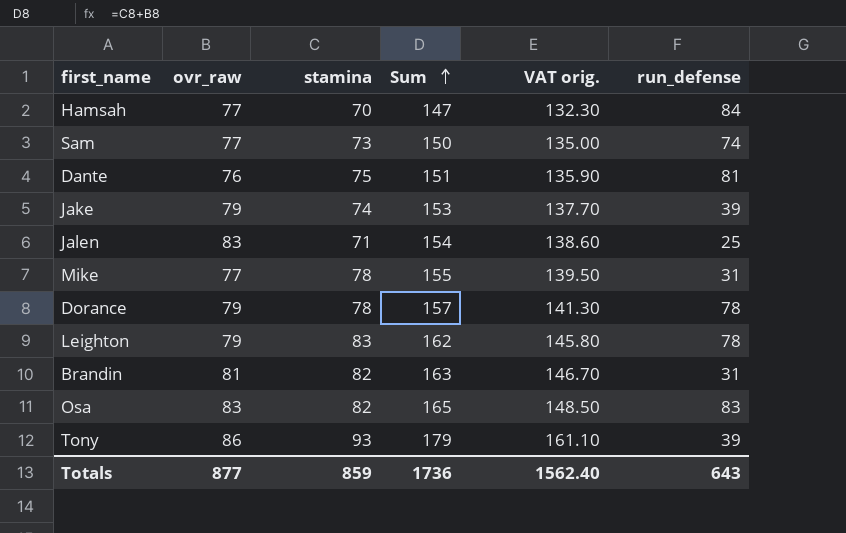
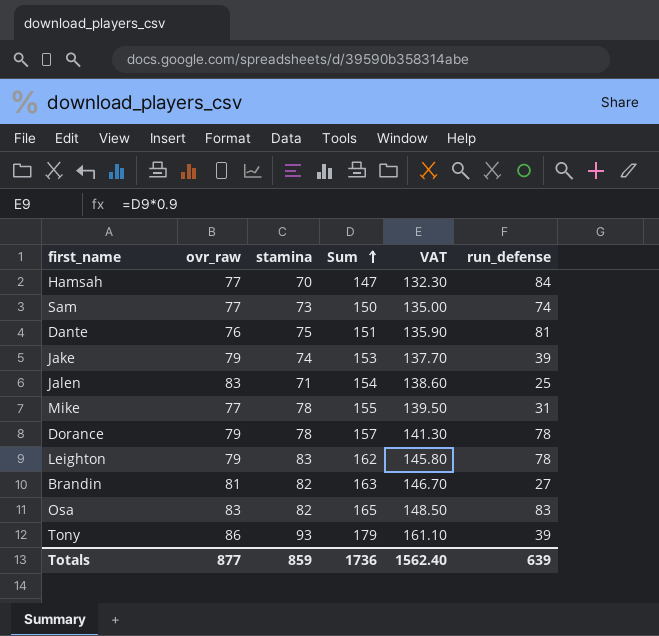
column name: VAT orig. -> VAT
Brandin | run_defense: 31 -> 27
Totals | run_defense: 643 -> 639

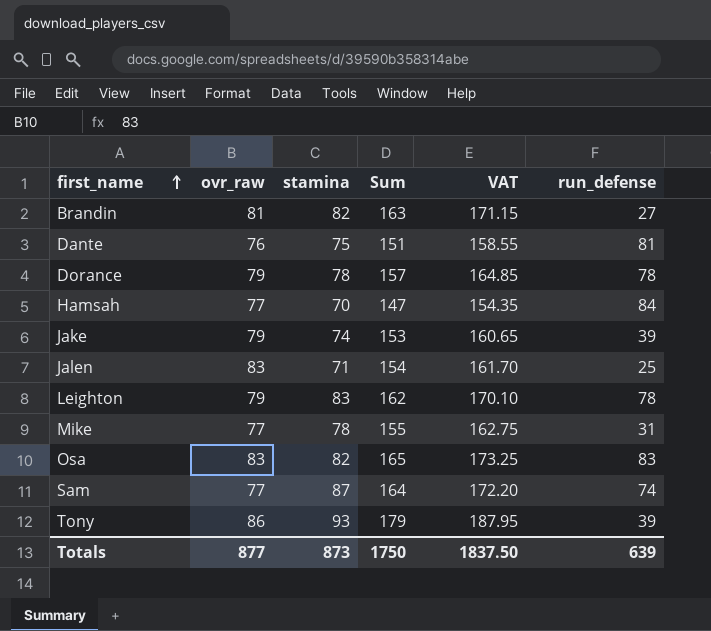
row order: Sum ascending -> first_name ascending
column VAT | formula: [Sum] * 0.9 -> [Sum] * 1.05
Sam | stamina: 73 -> 87
Sam | Sum: 150 -> 164
Totals | stamina: 859 -> 873
Totals | Sum: 1736 -> 1750
Totals | VAT: 1562.40 -> 1837.50

